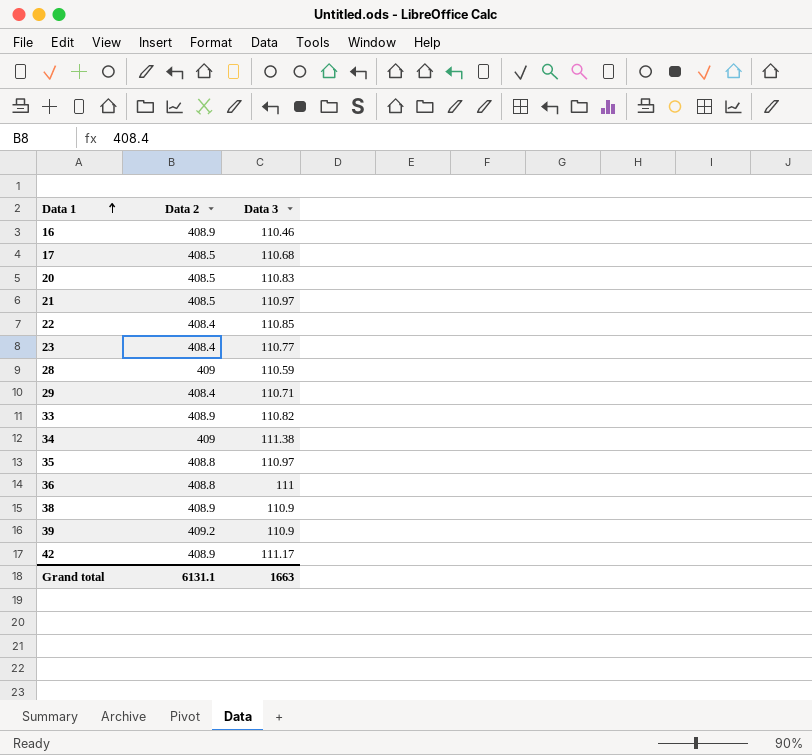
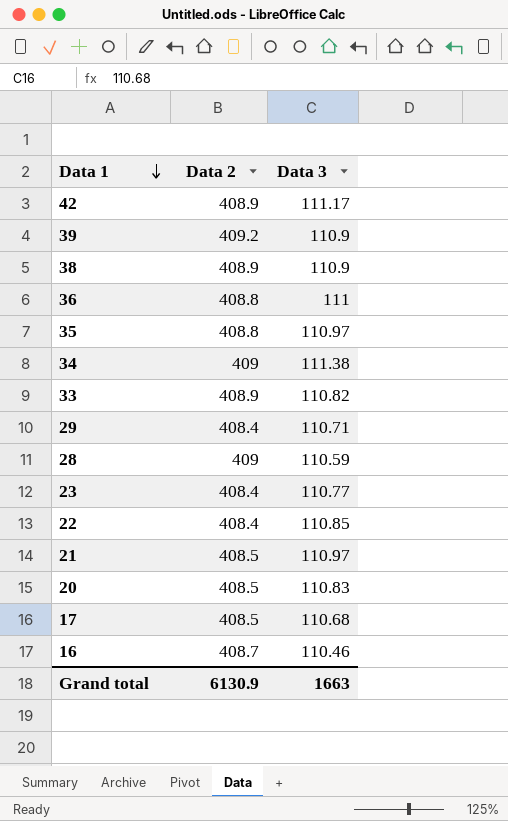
row order: Data 1 ascending -> Data 1 descending
16 | Data 2: 408.9 -> 408.7
Grand total | Data 2: 6131.1 -> 6130.9

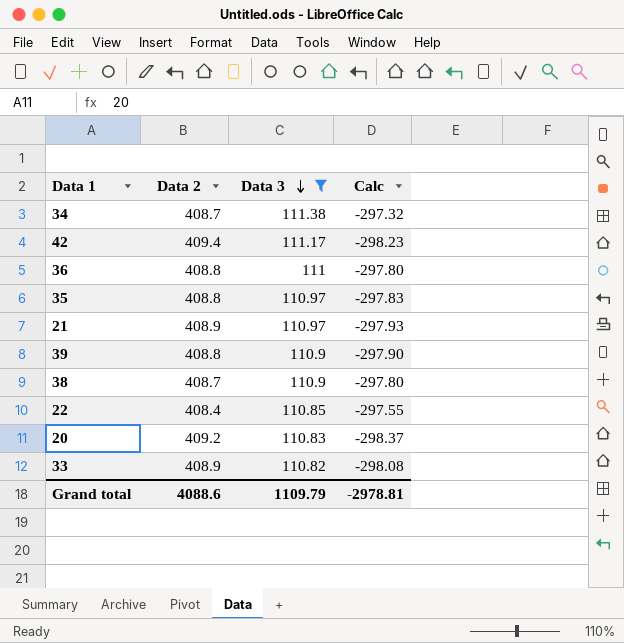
filter: none -> Data 3 >= 110.82
row order: Data 1 descending -> Data 3 descending
column Calc | formula: none -> [Data 3] - [Data 2]
34 | Data 2: 409 -> 408.7
42 | Data 2: 408.9 -> 409.4
21 | Data 2: 408.5 -> 408.9
39 | Data 2: 409.2 -> 408.8
38 | Data 2: 408.9 -> 408.7
20 | Data 2: 408.5 -> 409.2
Grand total | Data 2: 6130.9 -> 4088.6
Grand total | Data 3: 1663 -> 1109.79

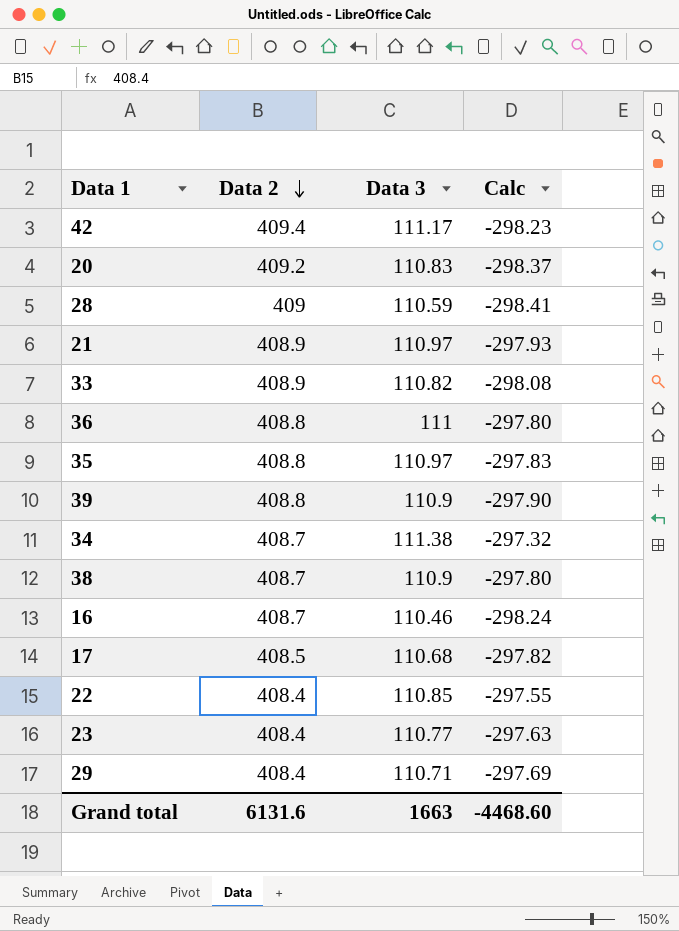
filter: Data 3 >= 110.82 -> none
row order: Data 3 descending -> Data 2 descending
Grand total | Data 2: 4088.6 -> 6131.6
Grand total | Data 3: 1109.79 -> 1663
Grand total | Calc: -2978.81 -> -4468.60

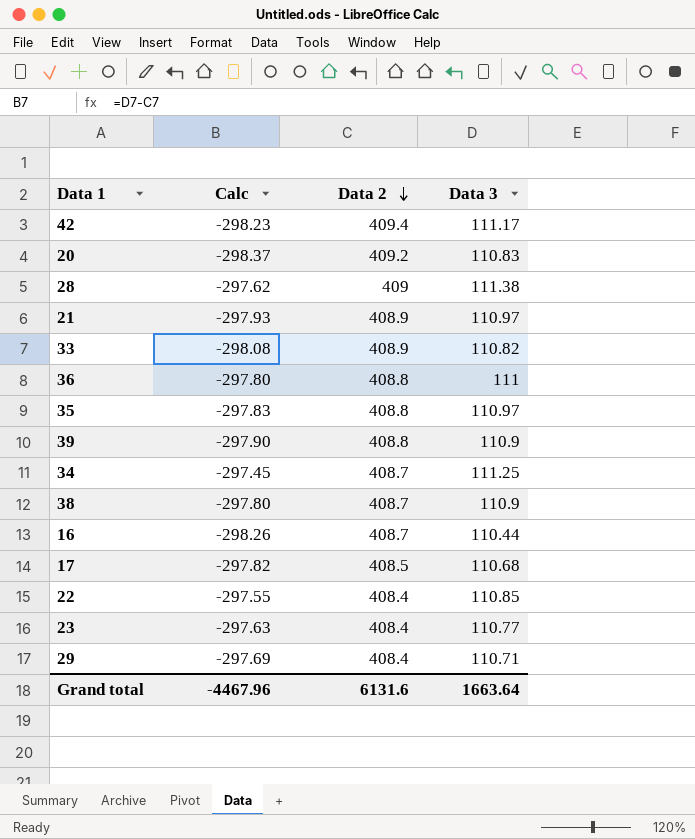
column Calc | position: 4 -> 2
28 | Calc: -298.41 -> -297.62
28 | Data 3: 110.59 -> 111.38
34 | Calc: -297.32 -> -297.45
34 | Data 3: 111.38 -> 111.25
16 | Calc: -298.24 -> -298.26
16 | Data 3: 110.46 -> 110.44
Grand total | Calc: -4468.60 -> -4467.96
Grand total | Data 3: 1663 -> 1663.64

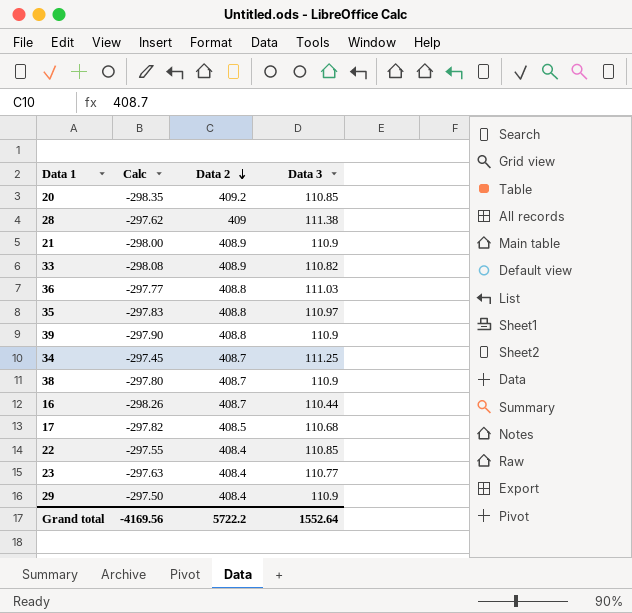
row 42: -298.23 | 409.4 | 111.17 -> none
20 | Calc: -298.37 -> -298.35
20 | Data 3: 110.83 -> 110.85
21 | Calc: -297.93 -> -298.00
21 | Data 3: 110.97 -> 110.9
36 | Calc: -297.80 -> -297.77
36 | Data 3: 111 -> 111.03
29 | Calc: -297.69 -> -297.50
29 | Data 3: 110.71 -> 110.9
Grand total | Calc: -4467.96 -> -4169.56
Grand total | Data 2: 6131.6 -> 5722.2
Grand total | Data 3: 1663.64 -> 1552.64

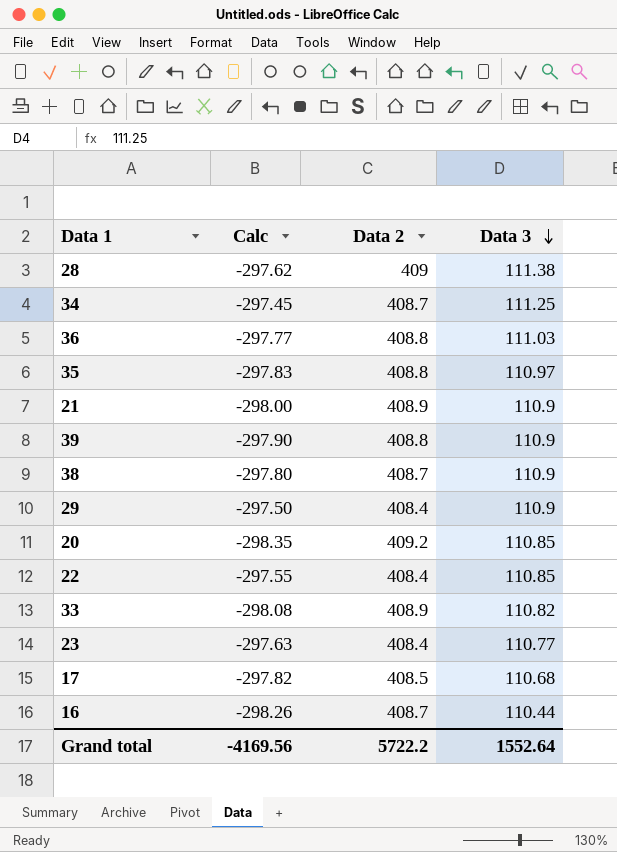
row order: Data 2 descending -> Data 3 descending

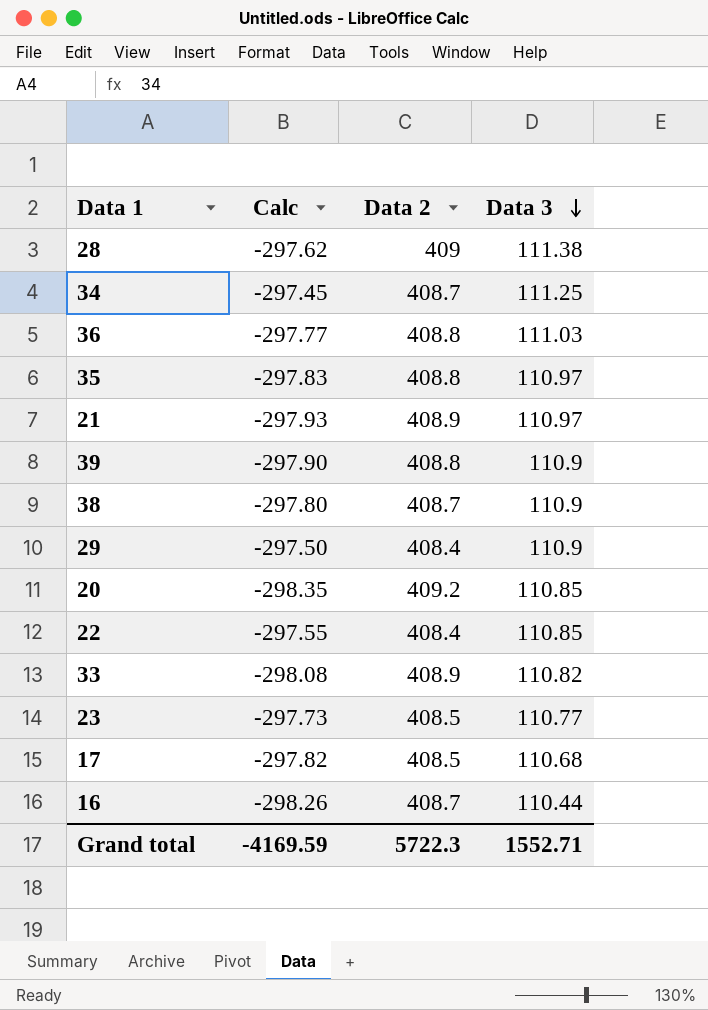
21 | Calc: -298.00 -> -297.93
21 | Data 3: 110.9 -> 110.97
23 | Calc: -297.63 -> -297.73
23 | Data 2: 408.4 -> 408.5
Grand total | Calc: -4169.56 -> -4169.59
Grand total | Data 2: 5722.2 -> 5722.3
Grand total | Data 3: 1552.64 -> 1552.71

